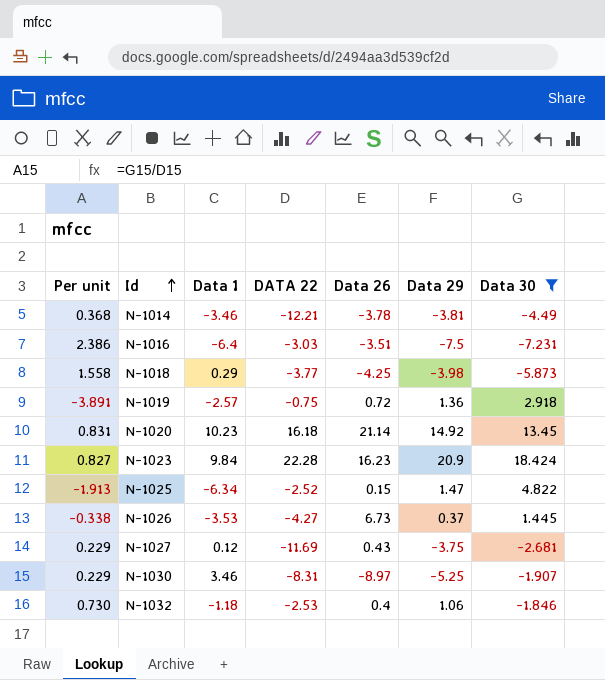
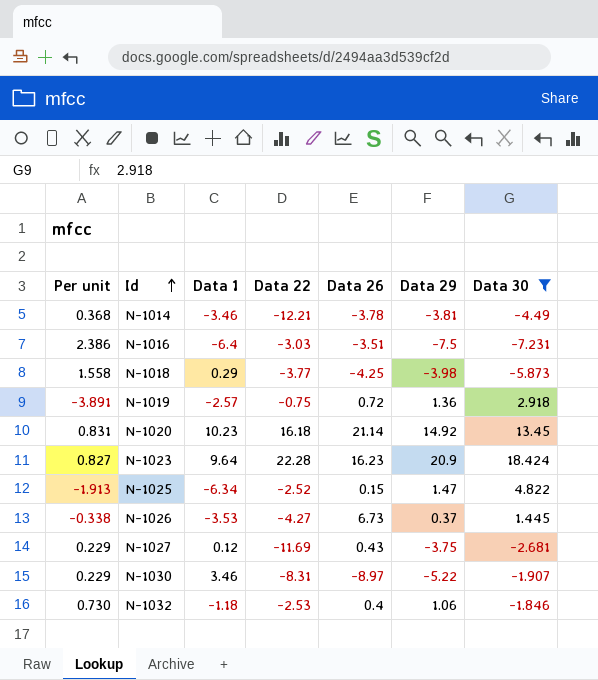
column name: DATA 22 -> Data 22
N-1023 | Data 1: 9.84 -> 9.64
N-1030 | Data 29: -5.25 -> -5.22

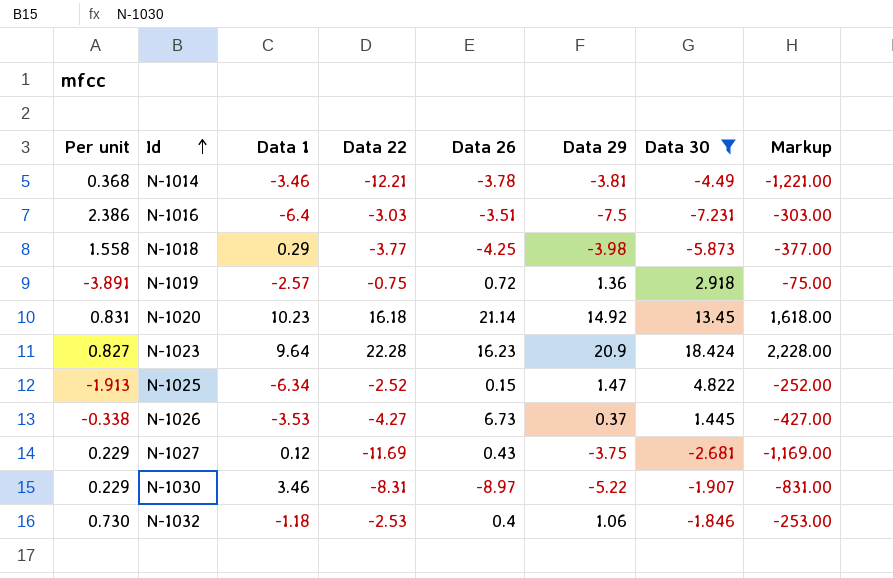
column Markup | formula: none -> [Data 22] * 100

